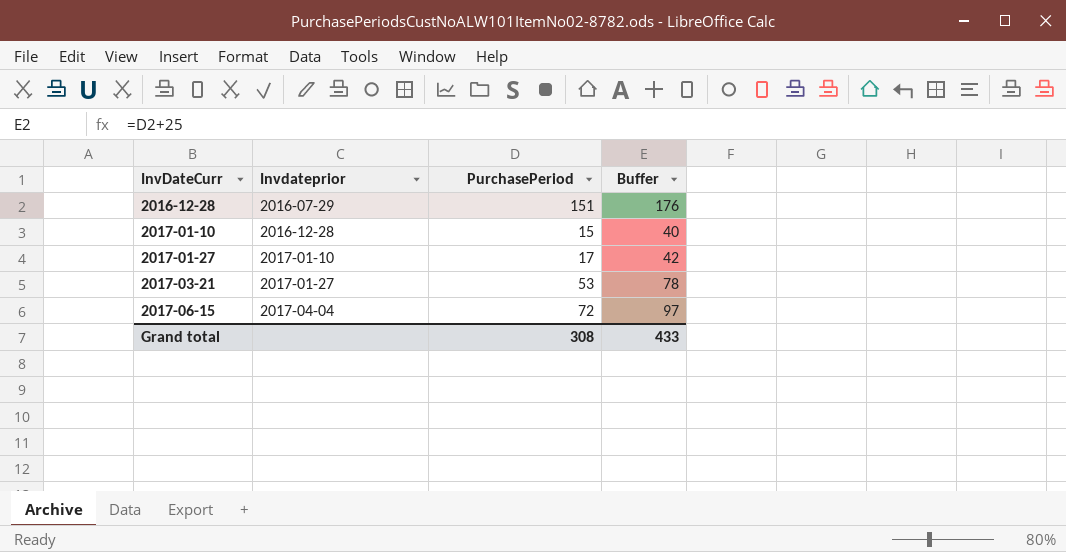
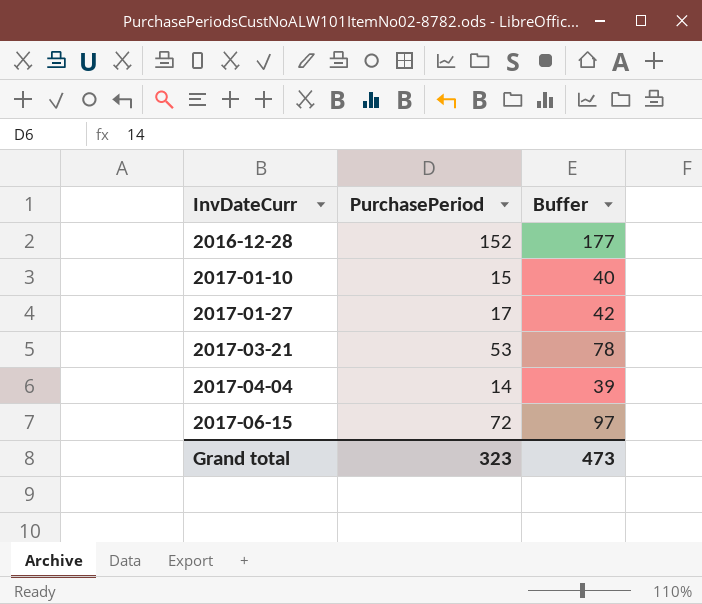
column Invdateprior | position: 2 -> none
2016-12-28 | PurchasePeriod: 151 -> 152
2016-12-28 | Buffer: 176 -> 177
row 2017-04-04: none -> 14 | 39
Grand total | PurchasePeriod: 308 -> 323
Grand total | Buffer: 433 -> 473

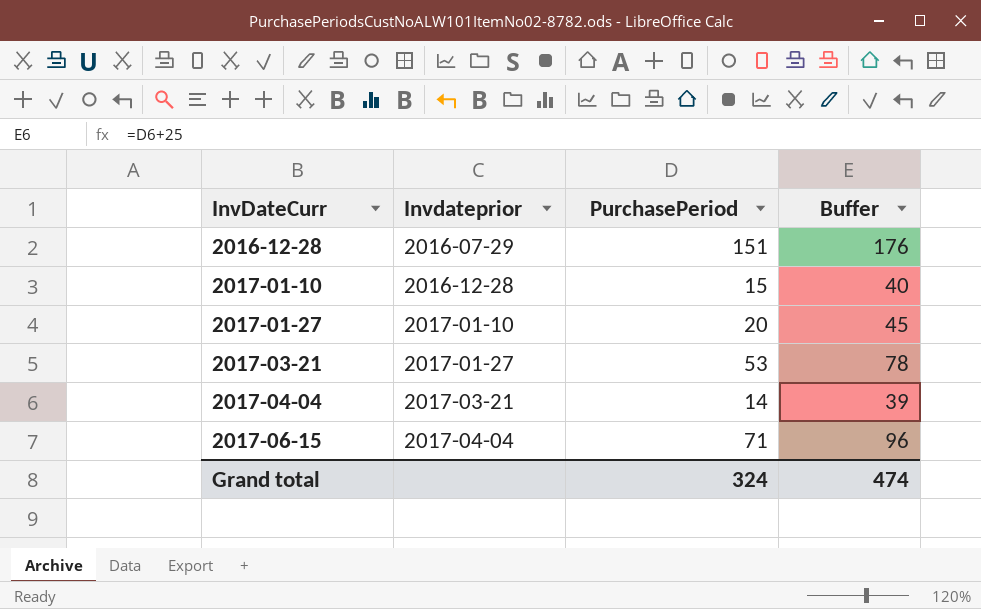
column Invdateprior | position: none -> 2
2016-12-28 | PurchasePeriod: 152 -> 151
2016-12-28 | Buffer: 177 -> 176
2017-01-27 | PurchasePeriod: 17 -> 20
2017-01-27 | Buffer: 42 -> 45
2017-06-15 | PurchasePeriod: 72 -> 71
2017-06-15 | Buffer: 97 -> 96
Grand total | PurchasePeriod: 323 -> 324
Grand total | Buffer: 473 -> 474

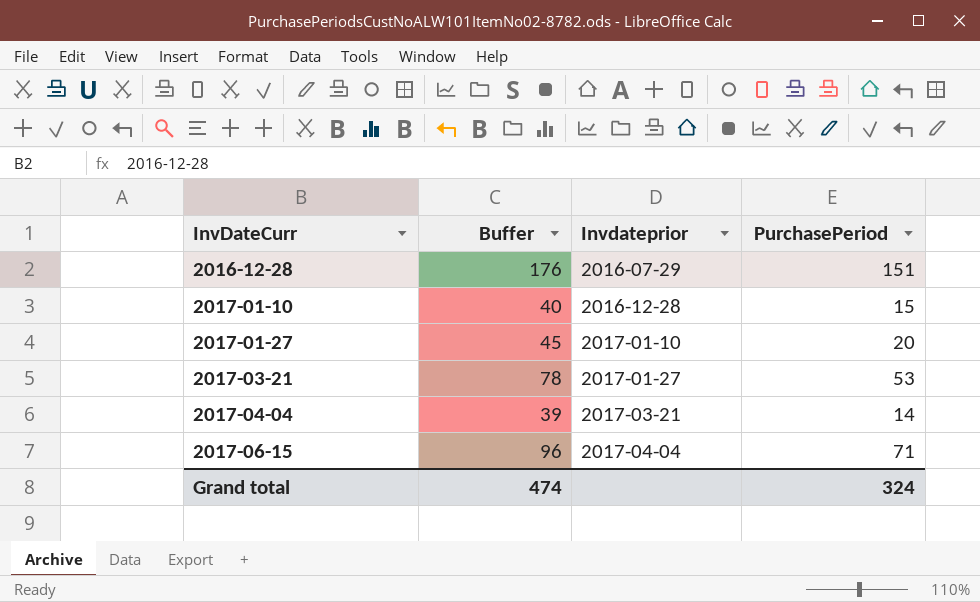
column Buffer | position: 4 -> 2

